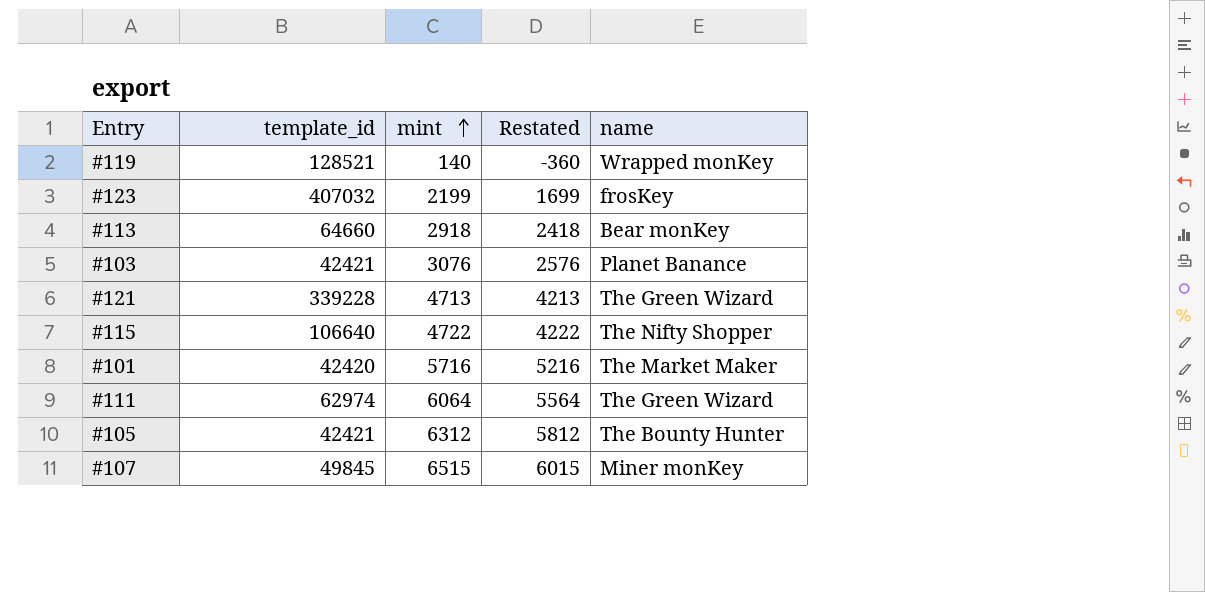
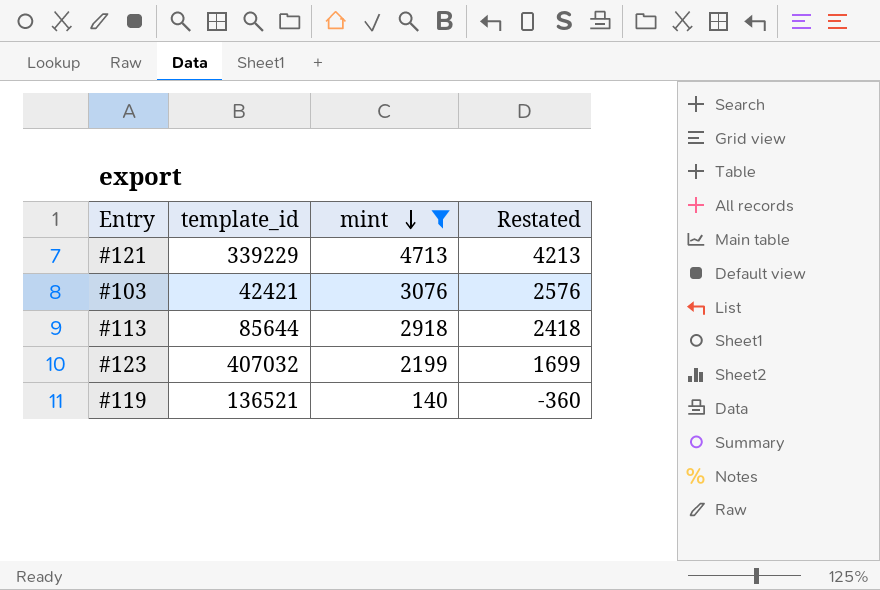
filter: none -> mint <= 4713
row order: mint ascending -> mint descending
column name | position: 5 -> none
#121 | template_id: 339228 -> 339229
#113 | template_id: 64660 -> 85644
#119 | template_id: 128521 -> 136521

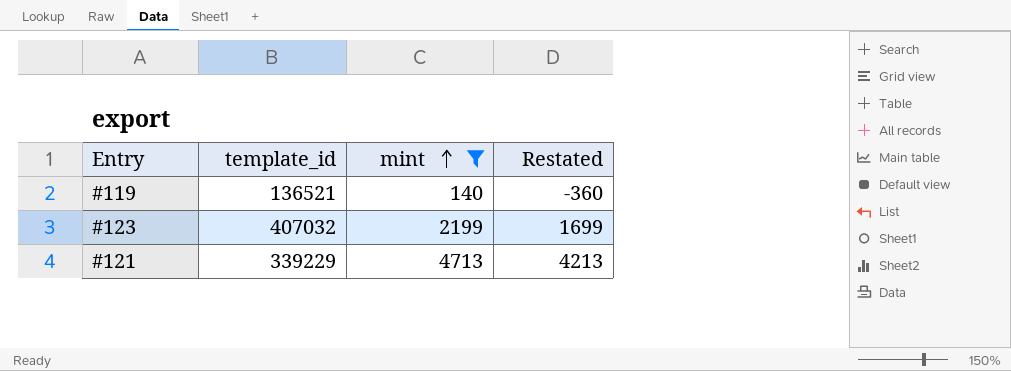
row order: mint descending -> mint ascending
row #103: 42421 | 3076 | 2576 -> none
row #113: 85644 | 2918 | 2418 -> none

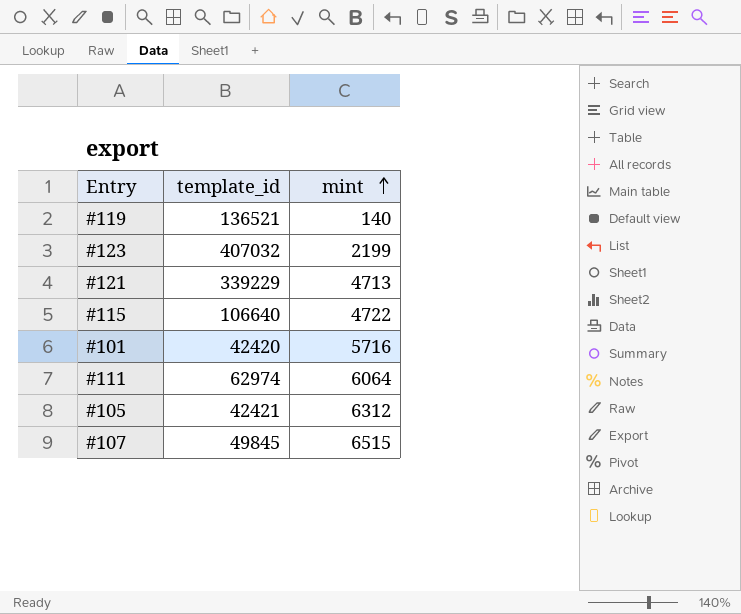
filter: mint <= 4713 -> none
column Restated | formula: [mint] - 500 -> none

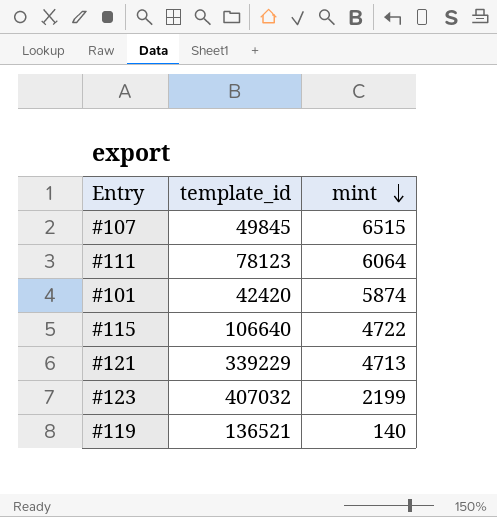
row order: mint ascending -> mint descending
row #105: 42421 | 6312 -> none
#111 | template_id: 62974 -> 78123
#101 | mint: 5716 -> 5874

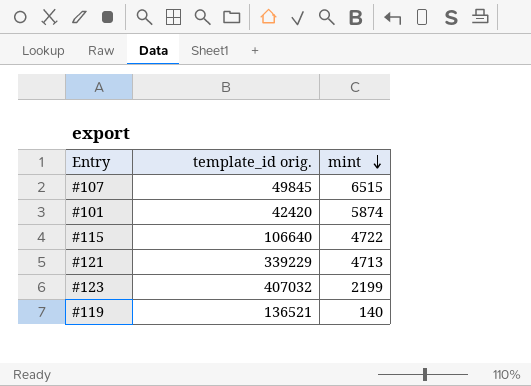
column name: template_id -> template_id orig.
row #111: 78123 | 6064 -> none

